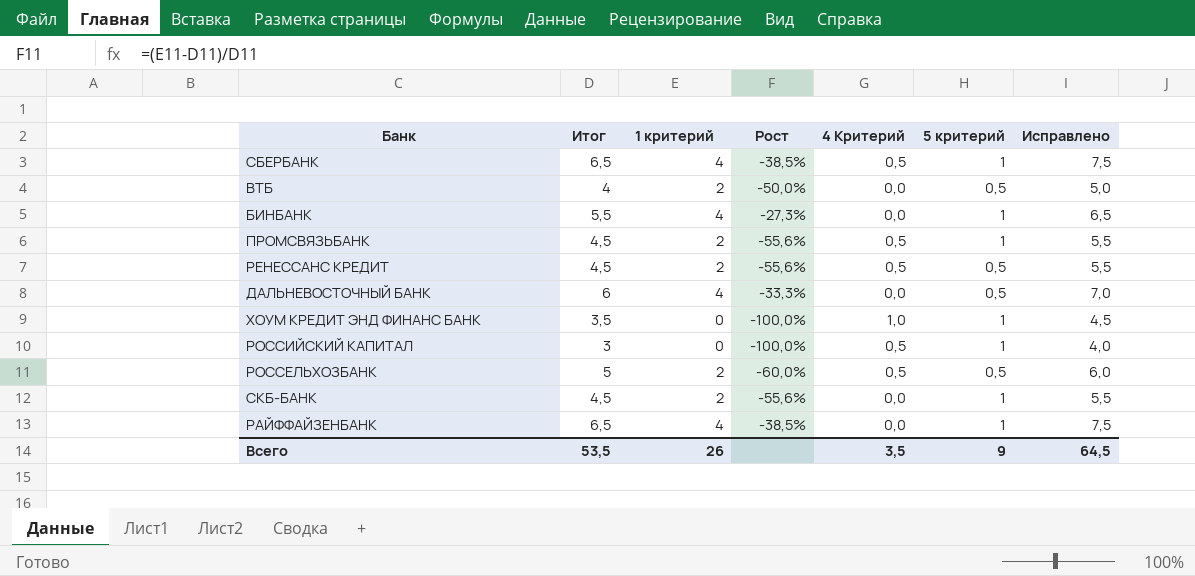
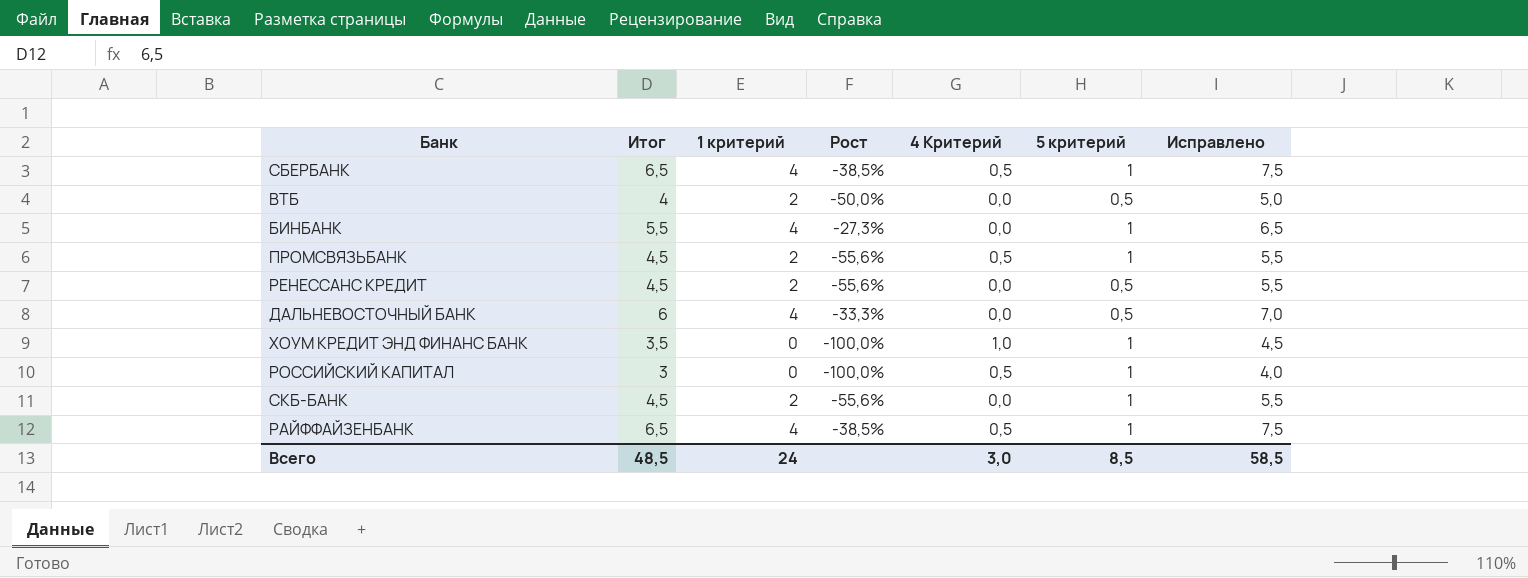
row РОССЕЛЬХОЗБАНК: 5 | 2 | -60,0% | 0,5 | 0,5 | 6,0 -> none
РЕНЕССАНС КРЕДИТ | 4 Критерий: 0,5 -> 0,0
РАЙФФАЙЗЕНБАНК | 4 Критерий: 0,0 -> 0,5
Всего | Итог: 53,5 -> 48,5
Всего | 1 критерий: 26 -> 24
Всего | 4 Критерий: 3,5 -> 3,0
Всего | 5 критерий: 9 -> 8,5
Всего | Исправлено: 64,5 -> 58,5

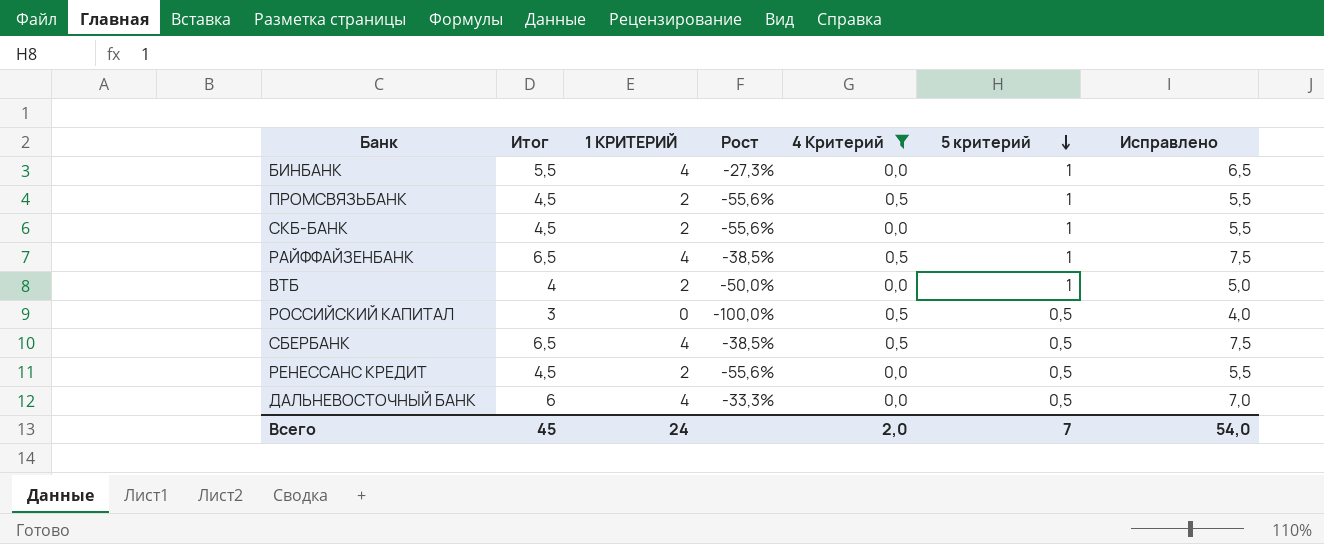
filter: none -> 4 Критерий != 1,0
row order: none -> 5 критерий descending
column name: 1 критерий -> 1 КРИТЕРИЙ
ВТБ | 5 критерий: 0,5 -> 1
РОССИЙСКИЙ КАПИТАЛ | 5 критерий: 1 -> 0,5
СБЕРБАНК | 5 критерий: 1 -> 0,5
Всего | Итог: 48,5 -> 45
Всего | 4 Критерий: 3,0 -> 2,0
Всего | 5 критерий: 8,5 -> 7
Всего | Исправлено: 58,5 -> 54,0

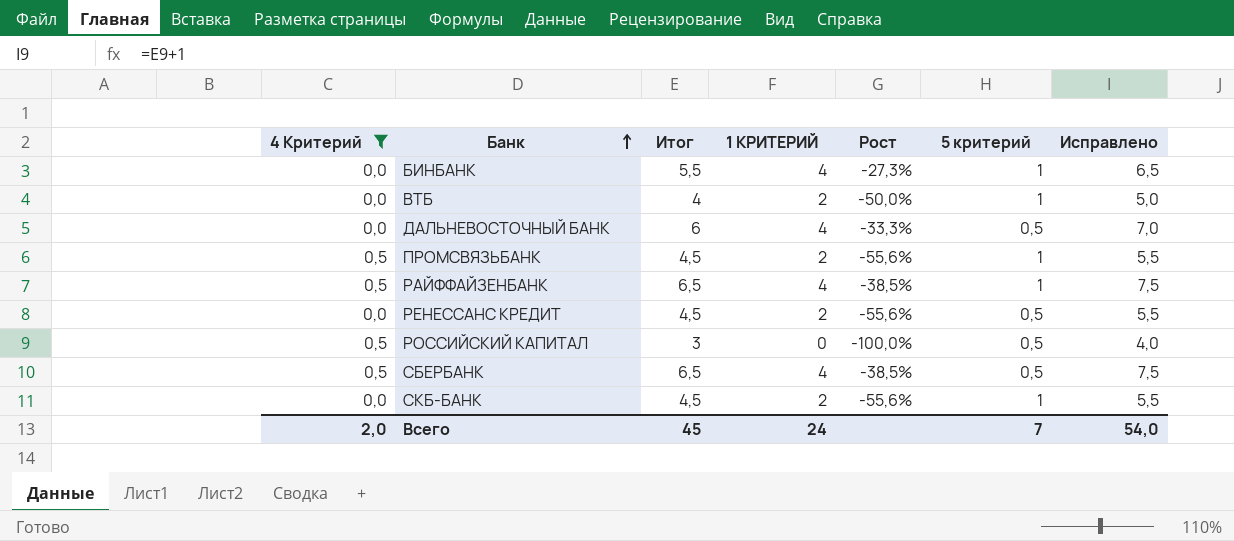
row order: 5 критерий descending -> Банк ascending
column 4 Критерий | position: 5 -> 1

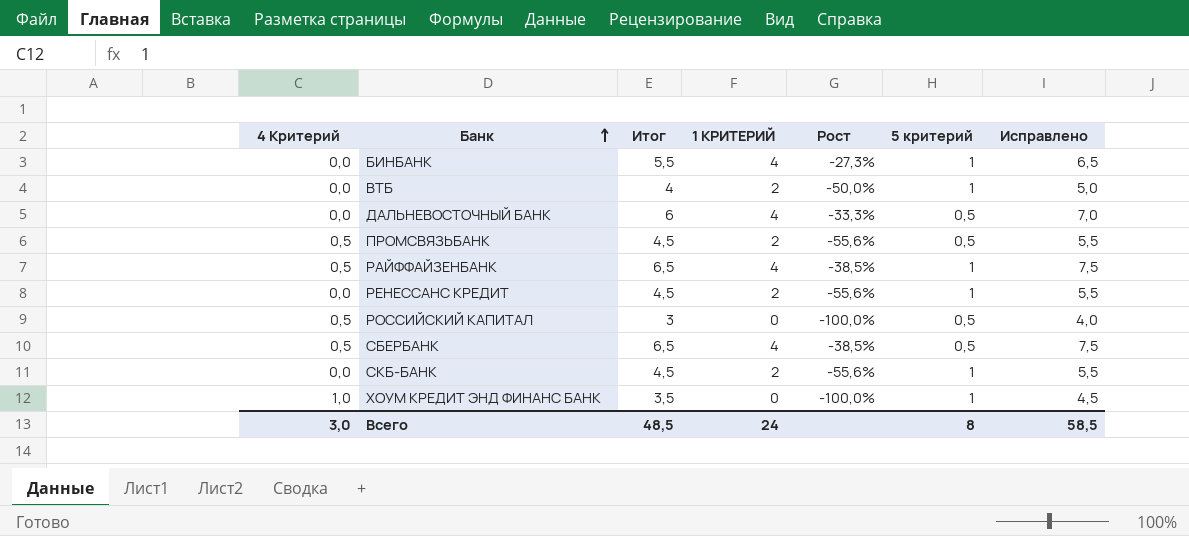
filter: 4 Критерий != 1,0 -> none
ПРОМСВЯЗЬБАНК | 5 критерий: 1 -> 0,5
РЕНЕССАНС КРЕДИТ | 5 критерий: 0,5 -> 1
Всего | 4 Критерий: 2,0 -> 3,0
Всего | Итог: 45 -> 48,5
Всего | 5 критерий: 7 -> 8
Всего | Исправлено: 54,0 -> 58,5

